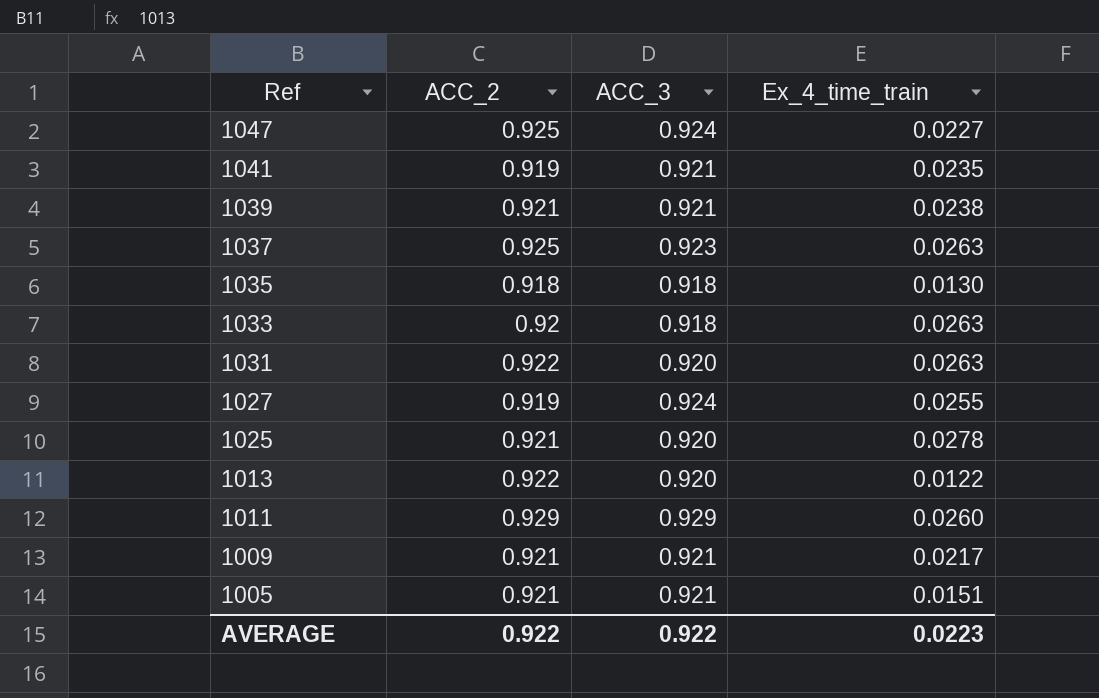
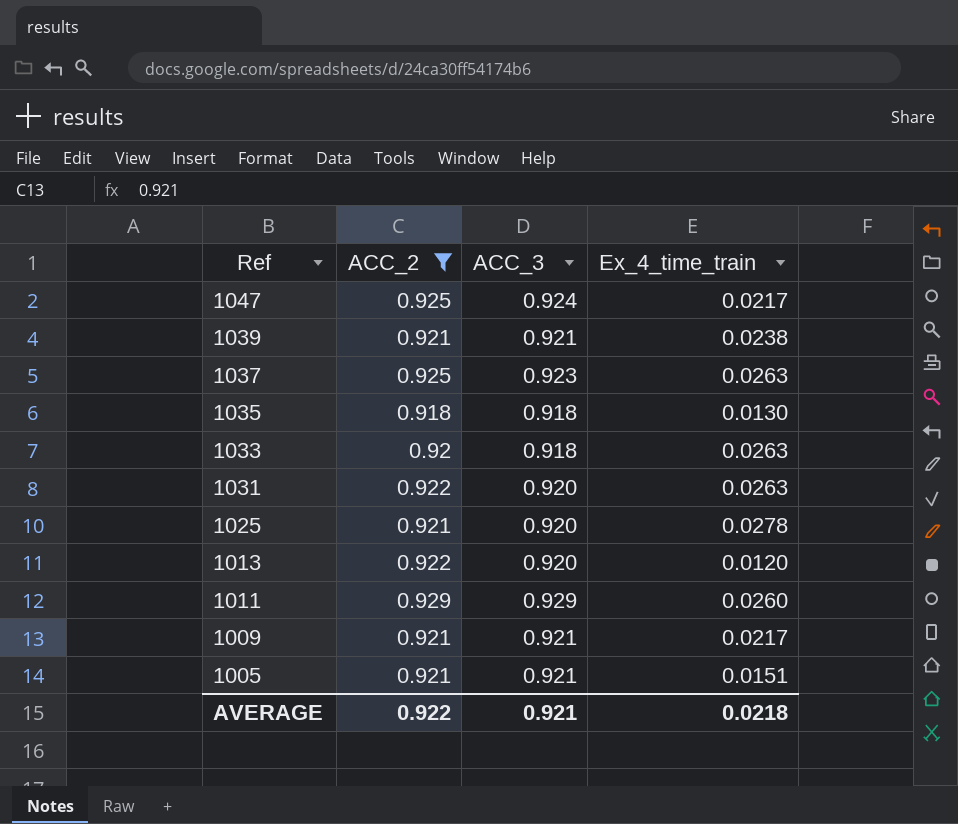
filter: none -> ACC_2 != 0.919
1047 | Ex_4_time_train: 0.0227 -> 0.0217
1013 | Ex_4_time_train: 0.0122 -> 0.0120
AVERAGE | ACC_3: 0.922 -> 0.921
AVERAGE | Ex_4_time_train: 0.0223 -> 0.0218

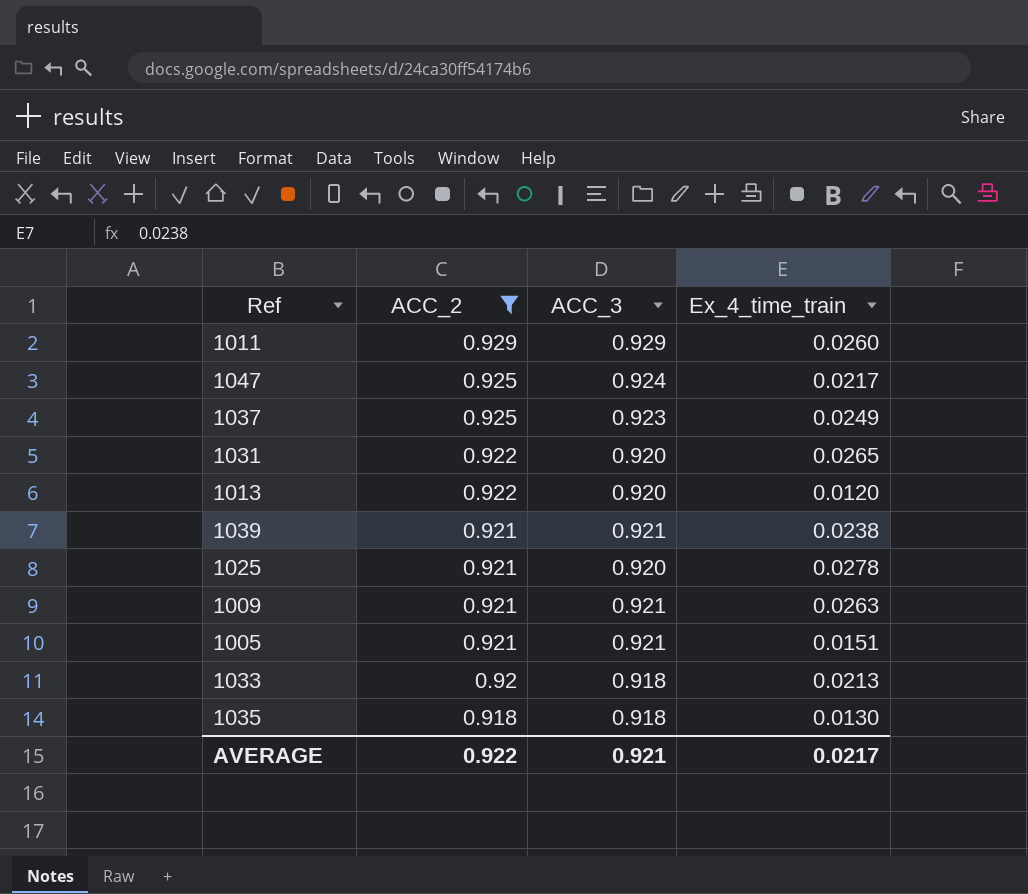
row order: Ref descending -> ACC_2 descending
1037 | Ex_4_time_train: 0.0263 -> 0.0249
1031 | Ex_4_time_train: 0.0263 -> 0.0265
1009 | Ex_4_time_train: 0.0217 -> 0.0263
1033 | Ex_4_time_train: 0.0263 -> 0.0213
AVERAGE | Ex_4_time_train: 0.0218 -> 0.0217

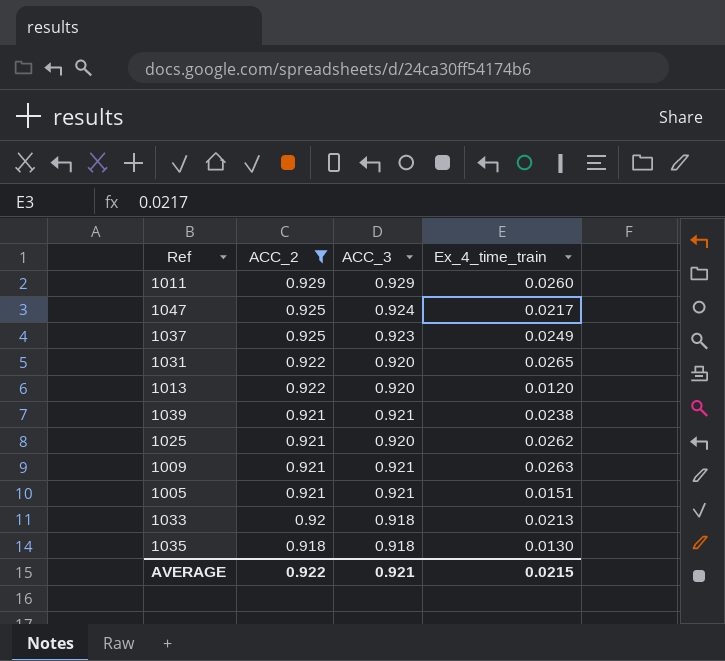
1025 | Ex_4_time_train: 0.0278 -> 0.0262
AVERAGE | Ex_4_time_train: 0.0217 -> 0.0215

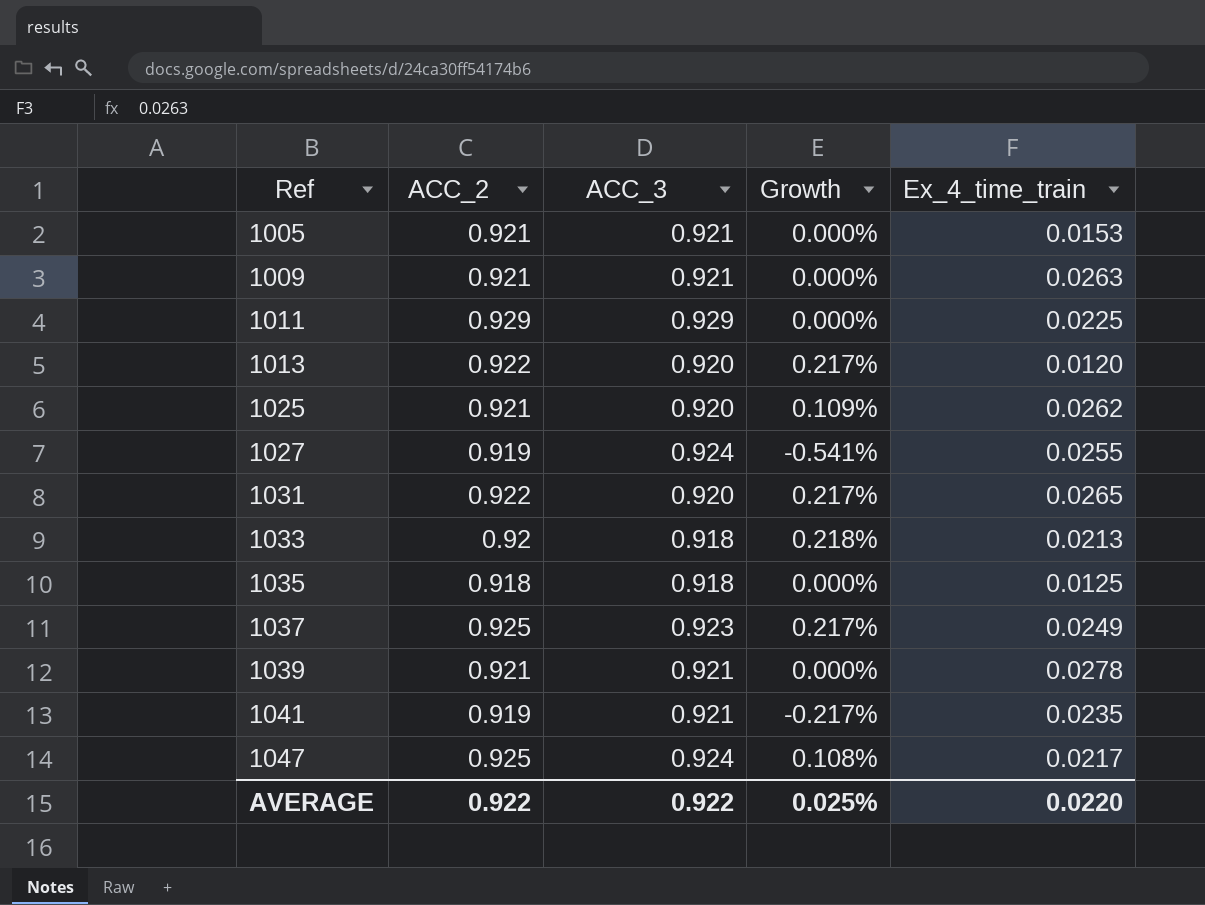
filter: ACC_2 != 0.919 -> none
row order: ACC_2 descending -> Ref ascending
column Growth | formula: none -> ([ACC_2] - [ACC_3]) / [ACC_3]
1005 | Ex_4_time_train: 0.0151 -> 0.0153
1011 | Ex_4_time_train: 0.0260 -> 0.0225
1035 | Ex_4_time_train: 0.0130 -> 0.0125
1039 | Ex_4_time_train: 0.0238 -> 0.0278
AVERAGE | ACC_3: 0.921 -> 0.922
AVERAGE | Ex_4_time_train: 0.0215 -> 0.0220

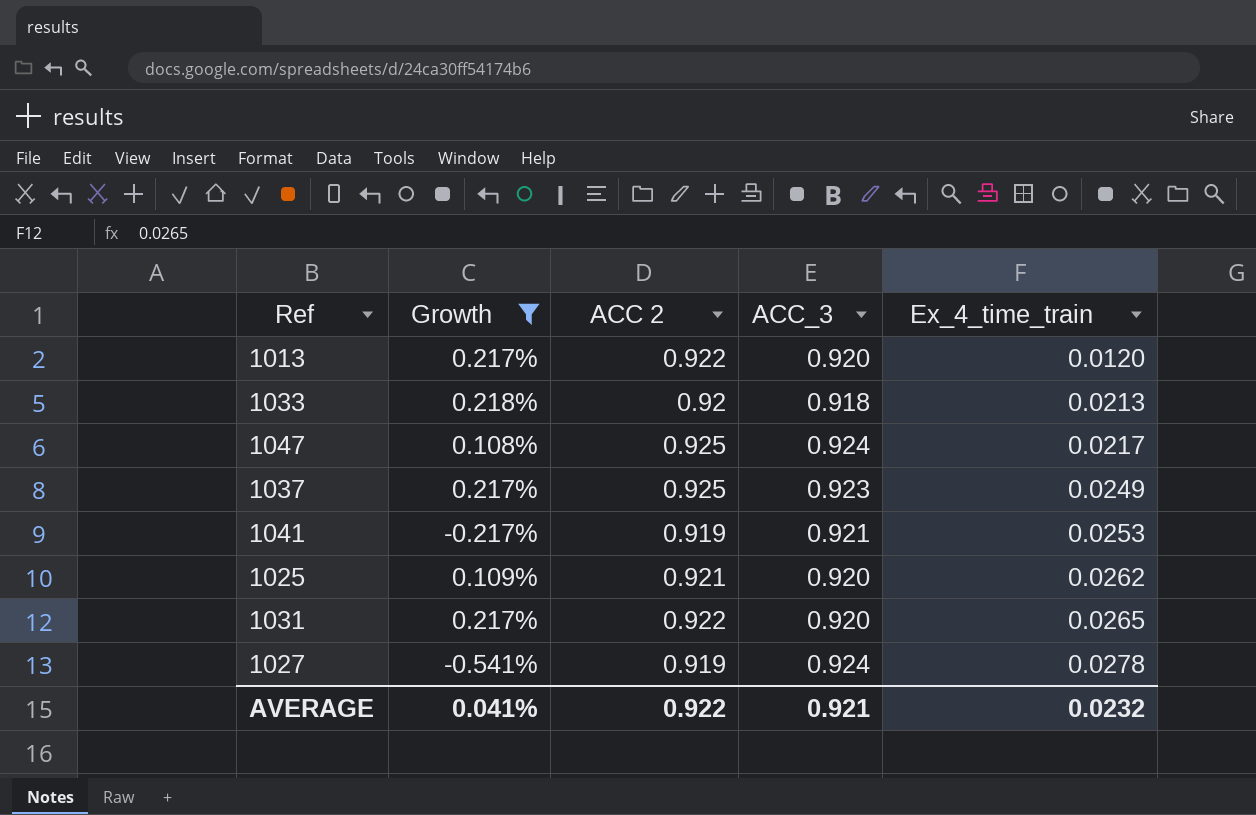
filter: none -> Growth != 0.000%
row order: Ref ascending -> Ex_4_time_train ascending
column Growth | position: 4 -> 2
column name: ACC_2 -> ACC 2
1041 | Ex_4_time_train: 0.0235 -> 0.0253
1027 | Ex_4_time_train: 0.0255 -> 0.0278
AVERAGE | Growth: 0.025% -> 0.041%
AVERAGE | ACC_3: 0.922 -> 0.921
AVERAGE | Ex_4_time_train: 0.0220 -> 0.0232

